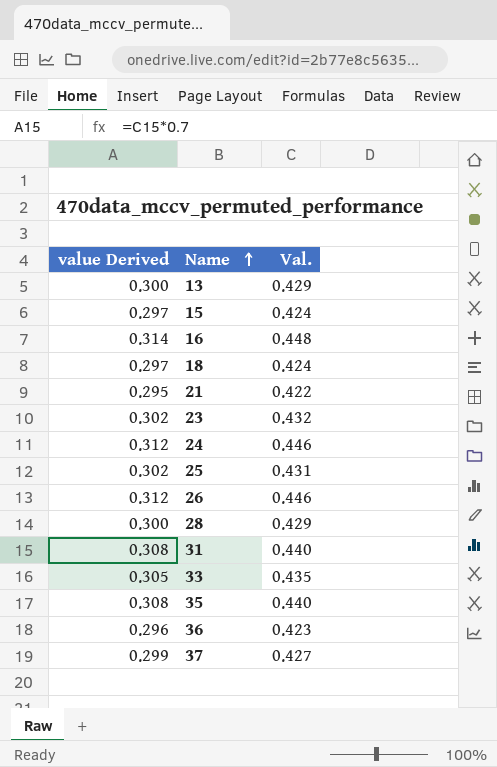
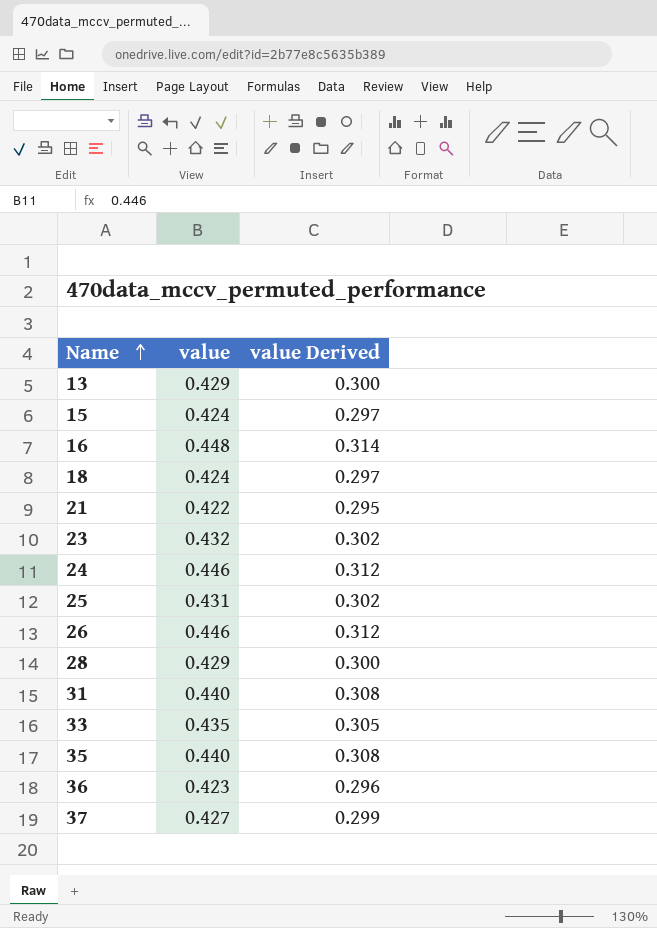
column name: Val. -> value
column value Derived | position: 1 -> 3

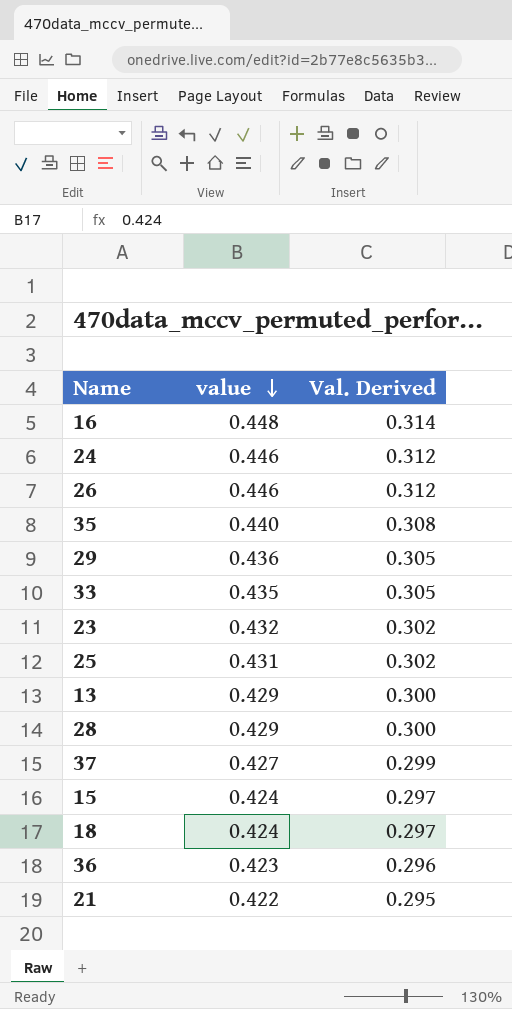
row order: Name ascending -> value descending
column name: value Derived -> Val. Derived
row 31: 0.440 | 0.308 -> none
row 29: none -> 0.436 | 0.305

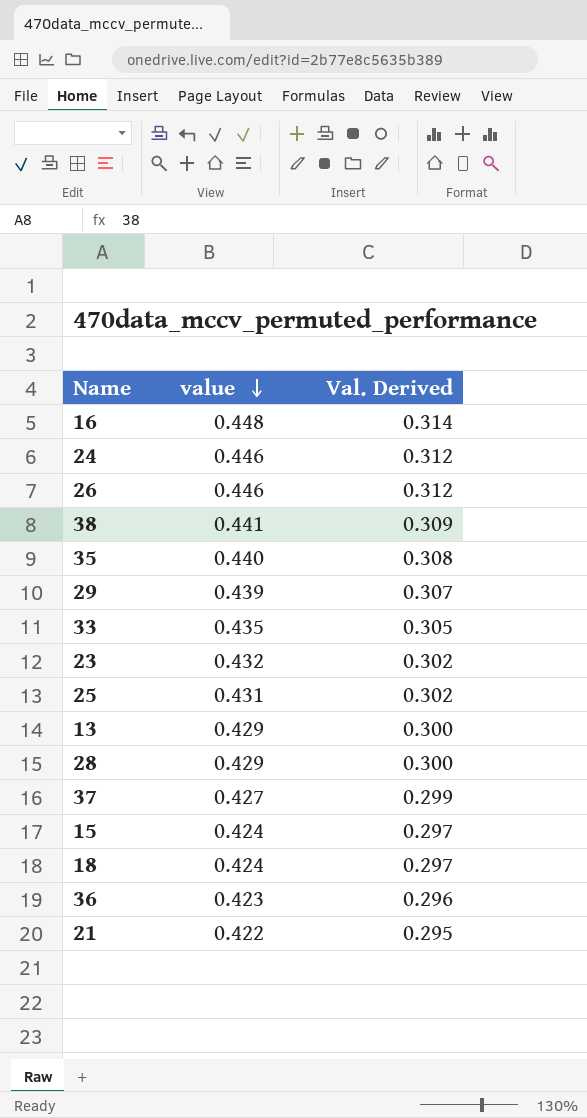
row 38: none -> 0.441 | 0.309
29 | value: 0.436 -> 0.439
29 | Val. Derived: 0.305 -> 0.307

